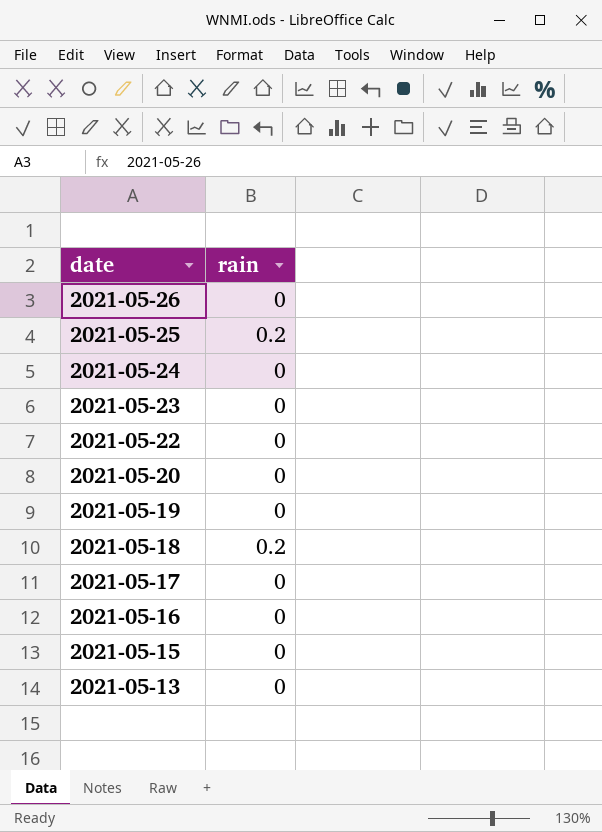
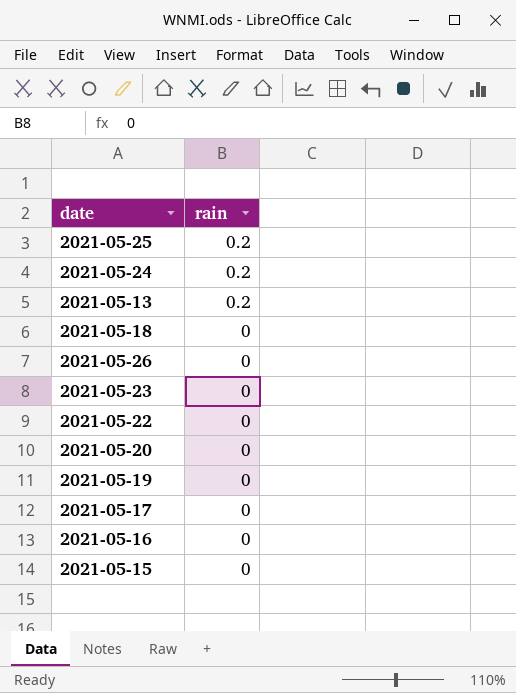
row order: date descending -> rain descending
2021-05-24 | rain: 0 -> 0.2
2021-05-13 | rain: 0 -> 0.2
2021-05-18 | rain: 0.2 -> 0

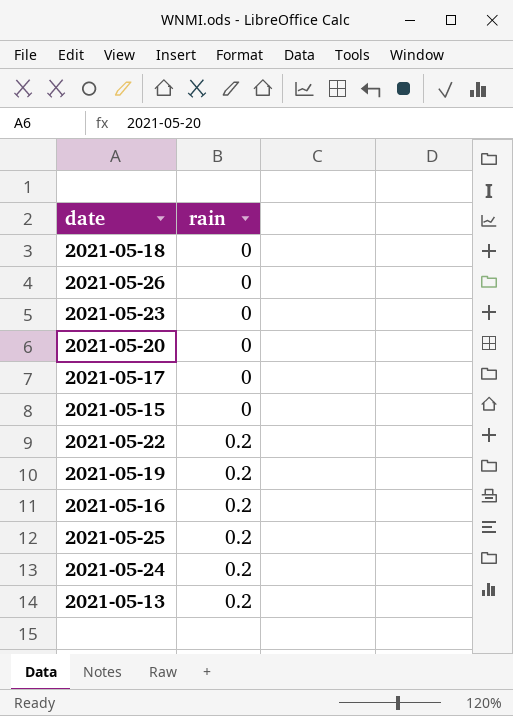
row order: rain descending -> rain ascending
2021-05-22 | rain: 0 -> 0.2
2021-05-19 | rain: 0 -> 0.2
2021-05-16 | rain: 0 -> 0.2

